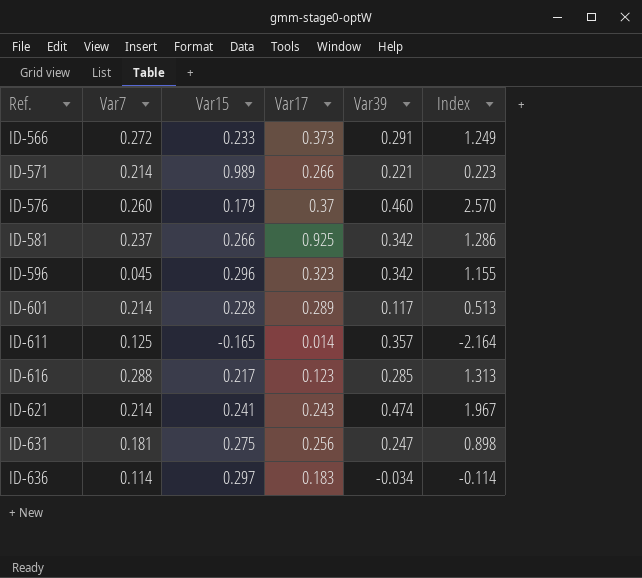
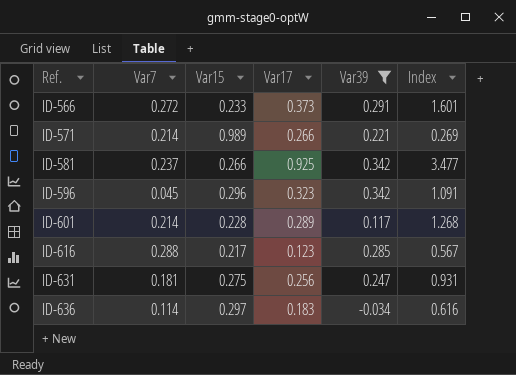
filter: none -> Var39 <= 0.342
column Index | formula: [Var39] / [Var15] -> [Var17] / [Var15]

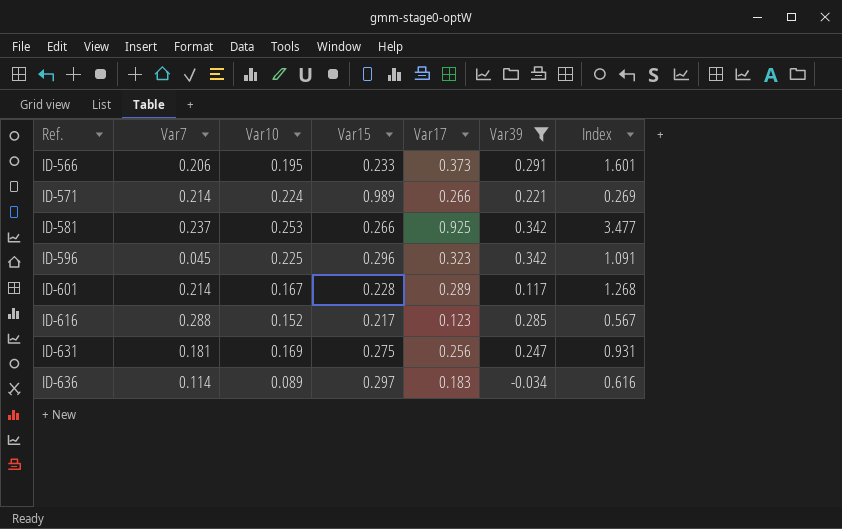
column Var10 | position: none -> 3
ID-566 | Var7: 0.272 -> 0.206

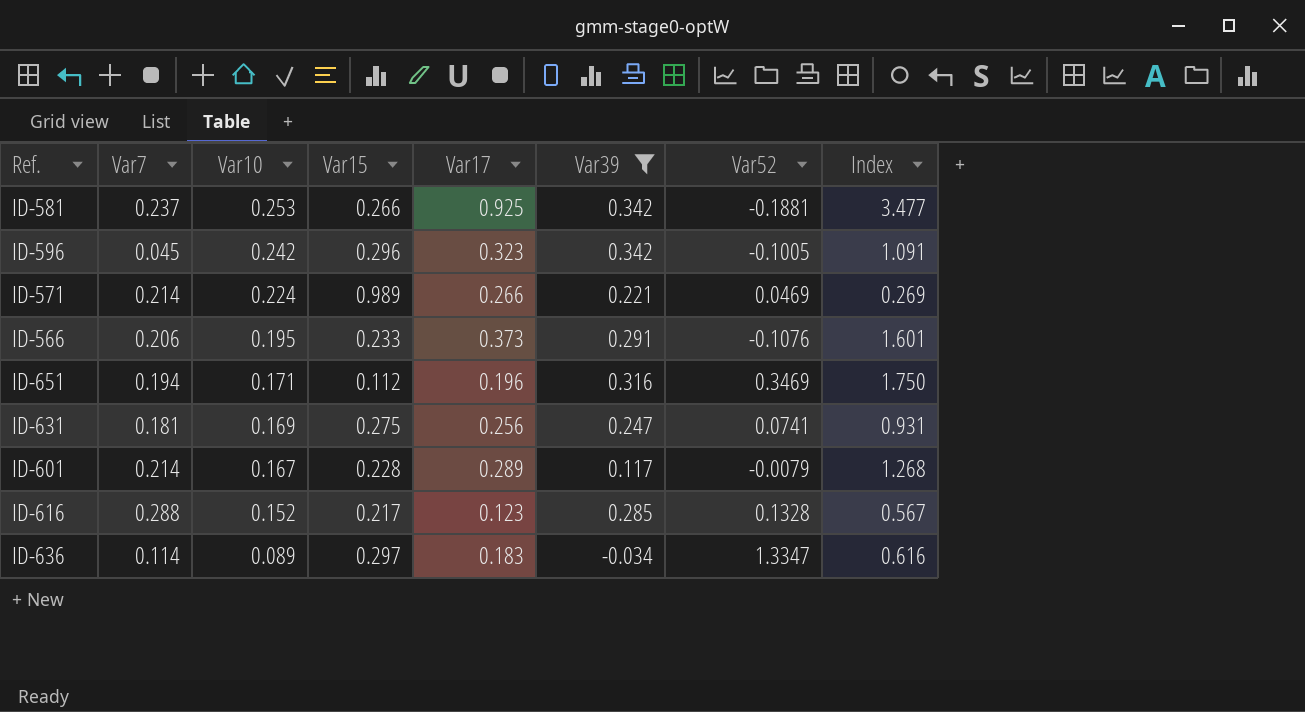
row order: Ref. ascending -> Var10 descending
column Var52 | position: none -> 7
ID-596 | Var10: 0.225 -> 0.242
row ID-651: none -> 0.194 | 0.171 | 0.112 | 0.196 | 0.316 | 0.3469 | 1.750

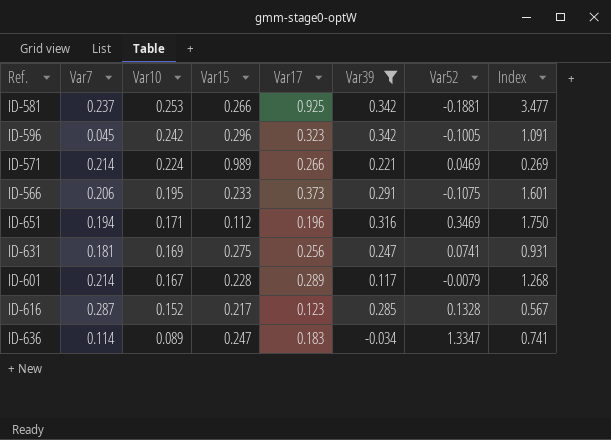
ID-566 | Var52: -0.1076 -> -0.1075
ID-616 | Var7: 0.288 -> 0.287
ID-636 | Var15: 0.297 -> 0.247
ID-636 | Index: 0.616 -> 0.741

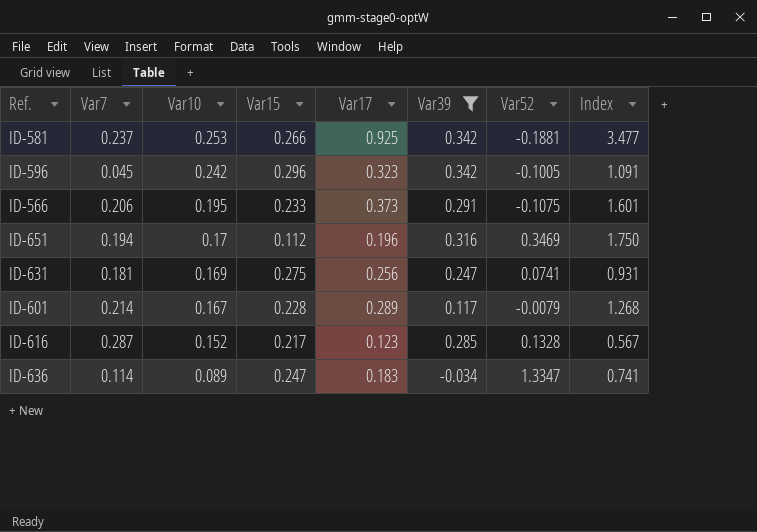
row ID-571: 0.214 | 0.224 | 0.989 | 0.266 | 0.221 | 0.0469 | 0.269 -> none
ID-651 | Var10: 0.171 -> 0.17

